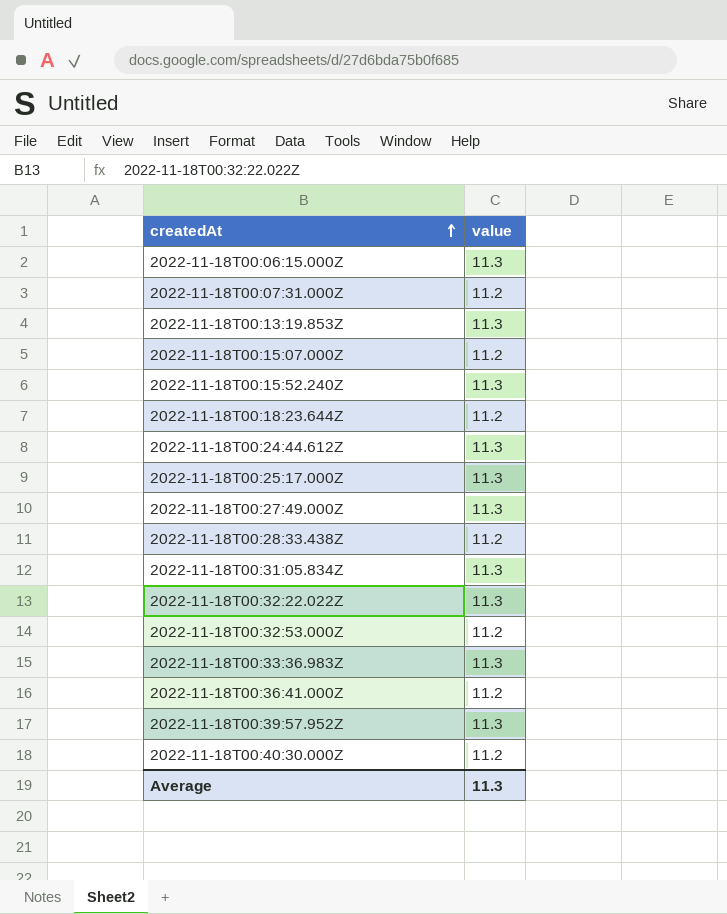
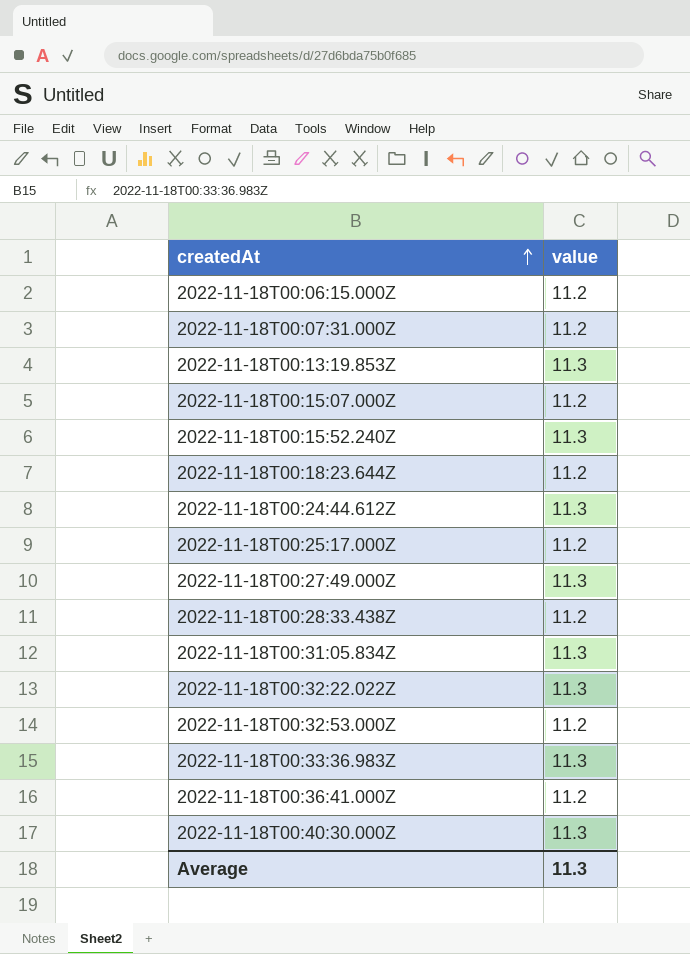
row 2022-11-18T00:39:57.952Z: 11.3 -> none
2022-11-18T00:06:15.000Z | value: 11.3 -> 11.2
2022-11-18T00:25:17.000Z | value: 11.3 -> 11.2
2022-11-18T00:40:30.000Z | value: 11.2 -> 11.3

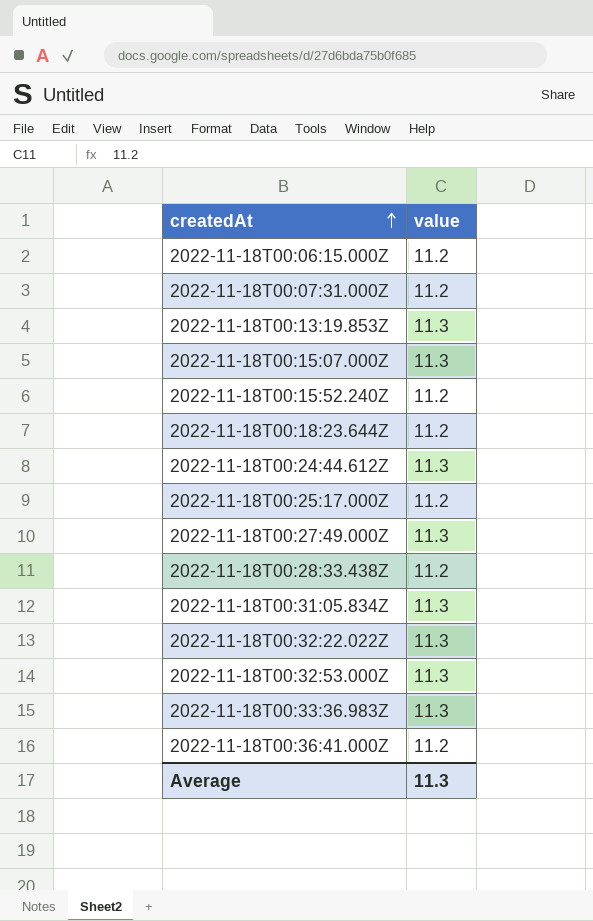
row 2022-11-18T00:40:30.000Z: 11.3 -> none
2022-11-18T00:15:07.000Z | value: 11.2 -> 11.3
2022-11-18T00:15:52.240Z | value: 11.3 -> 11.2
2022-11-18T00:32:53.000Z | value: 11.2 -> 11.3

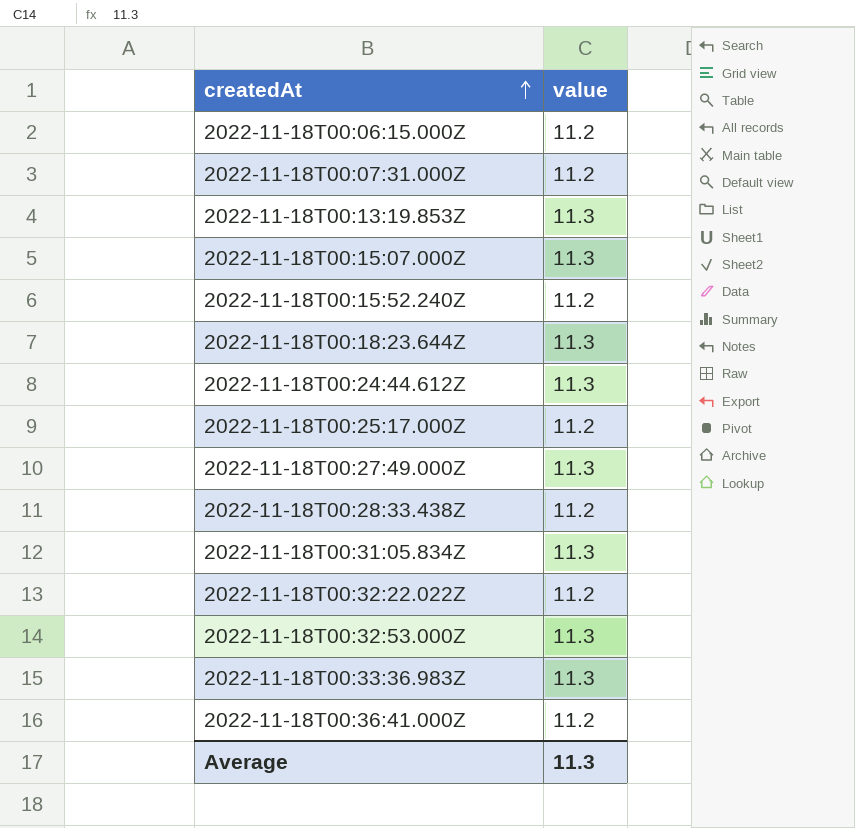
2022-11-18T00:18:23.644Z | value: 11.2 -> 11.3
2022-11-18T00:32:22.022Z | value: 11.3 -> 11.2

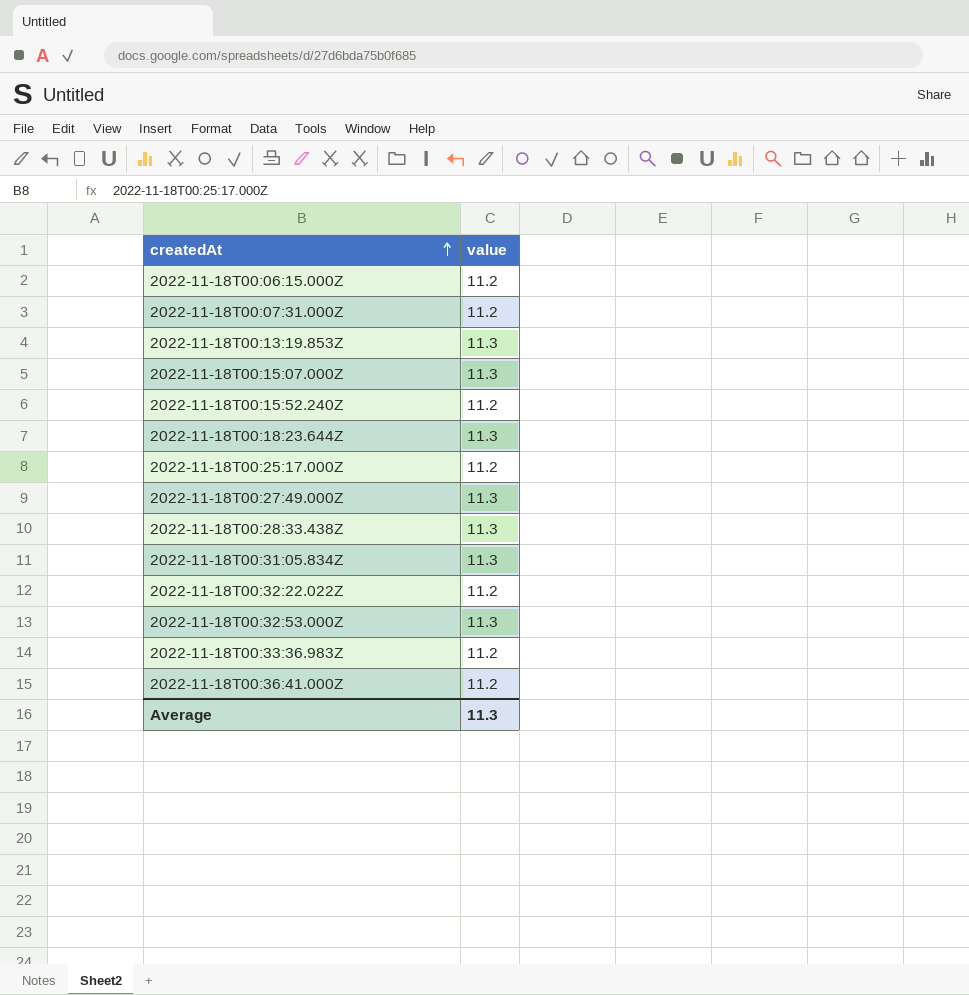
row 2022-11-18T00:24:44.612Z: 11.3 -> none
2022-11-18T00:28:33.438Z | value: 11.2 -> 11.3
2022-11-18T00:33:36.983Z | value: 11.3 -> 11.2

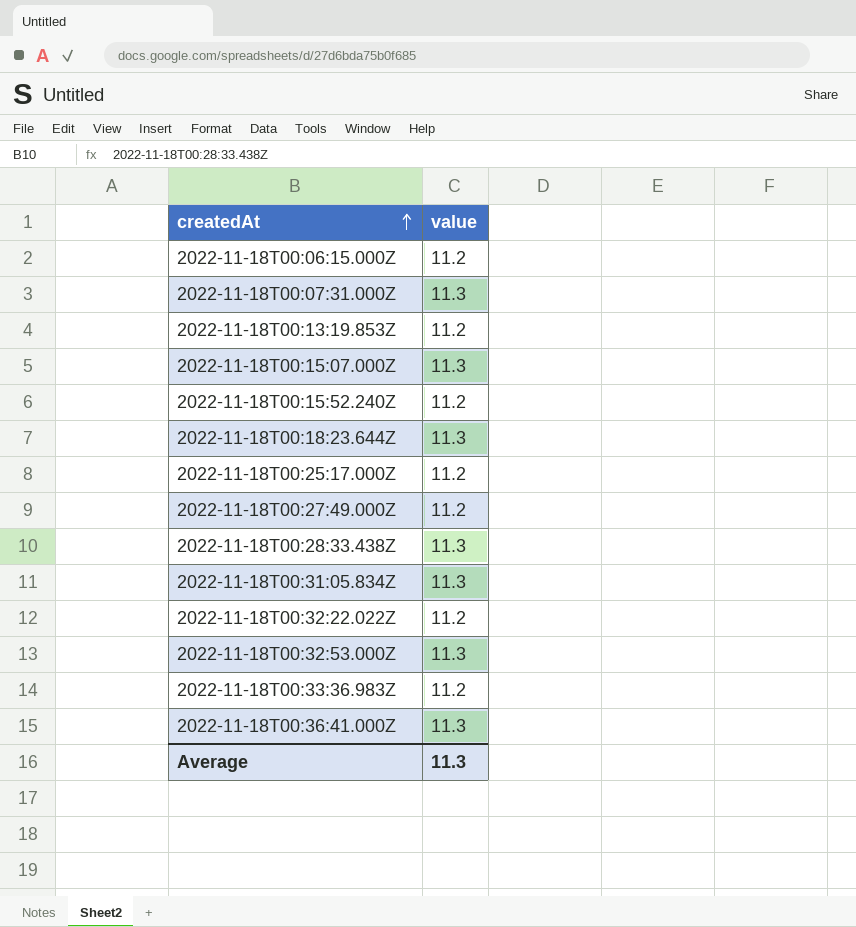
2022-11-18T00:07:31.000Z | value: 11.2 -> 11.3
2022-11-18T00:13:19.853Z | value: 11.3 -> 11.2
2022-11-18T00:27:49.000Z | value: 11.3 -> 11.2
2022-11-18T00:36:41.000Z | value: 11.2 -> 11.3

